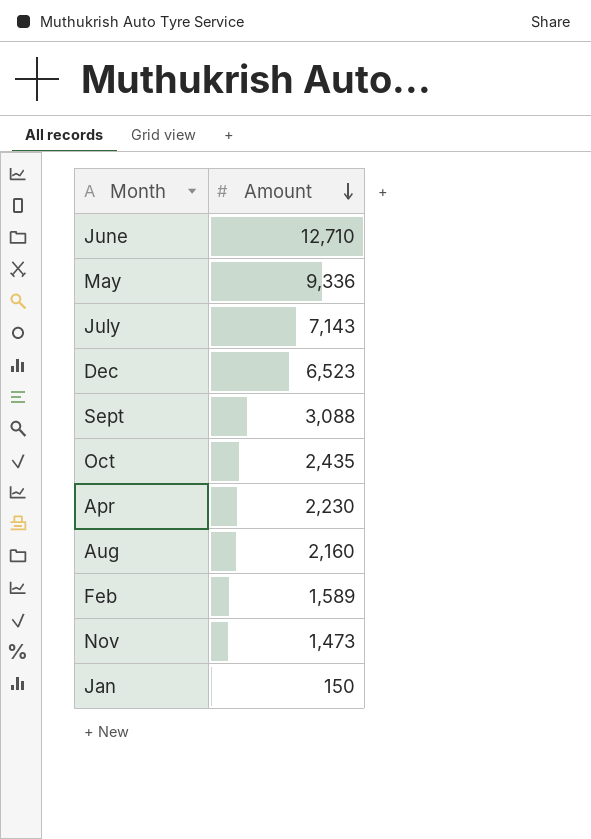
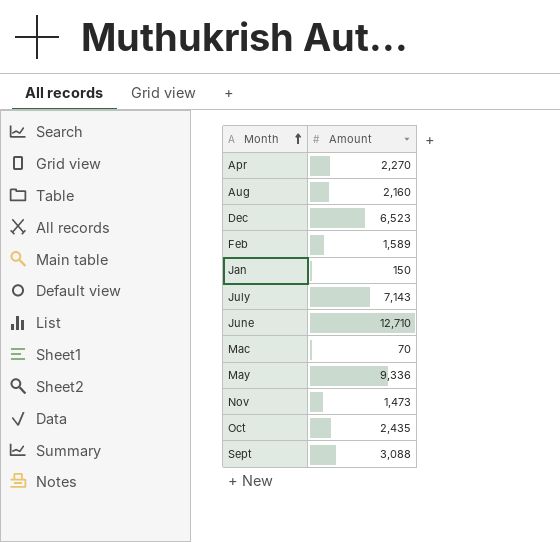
row order: Amount descending -> Month ascending
Apr | Amount: 2,230 -> 2,270
row Mac: none -> 70

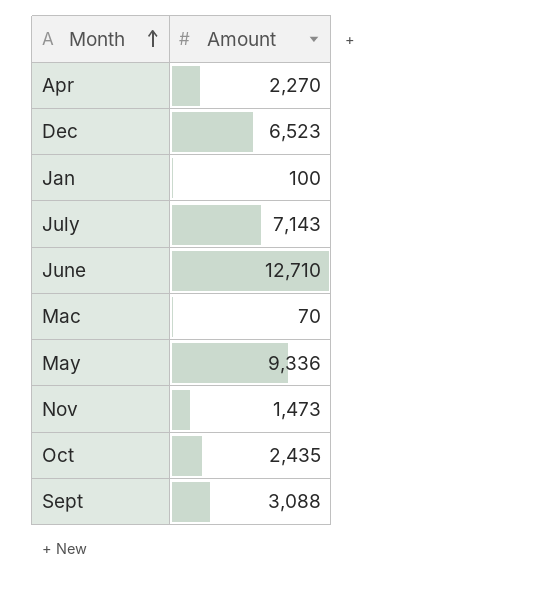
row Aug: 2,160 -> none
row Feb: 1,589 -> none
Jan | Amount: 150 -> 100

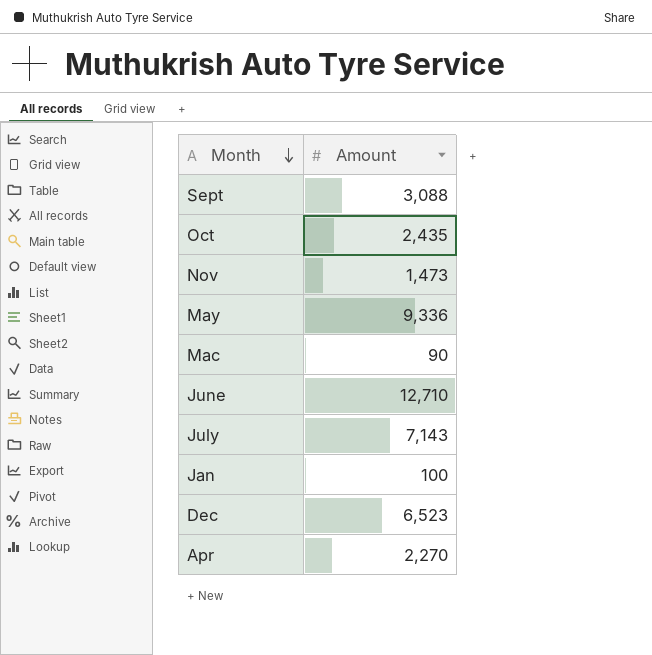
row order: Month ascending -> Month descending
Mac | Amount: 70 -> 90

